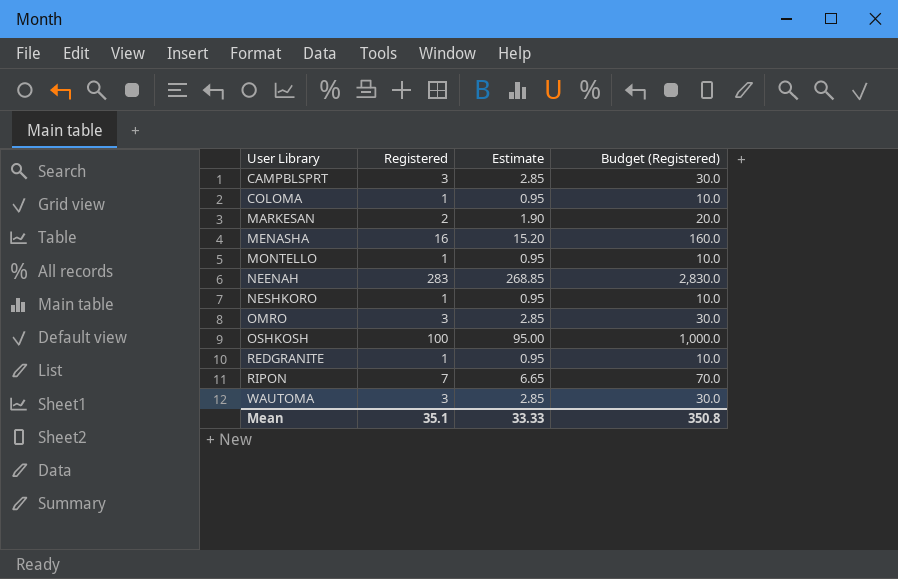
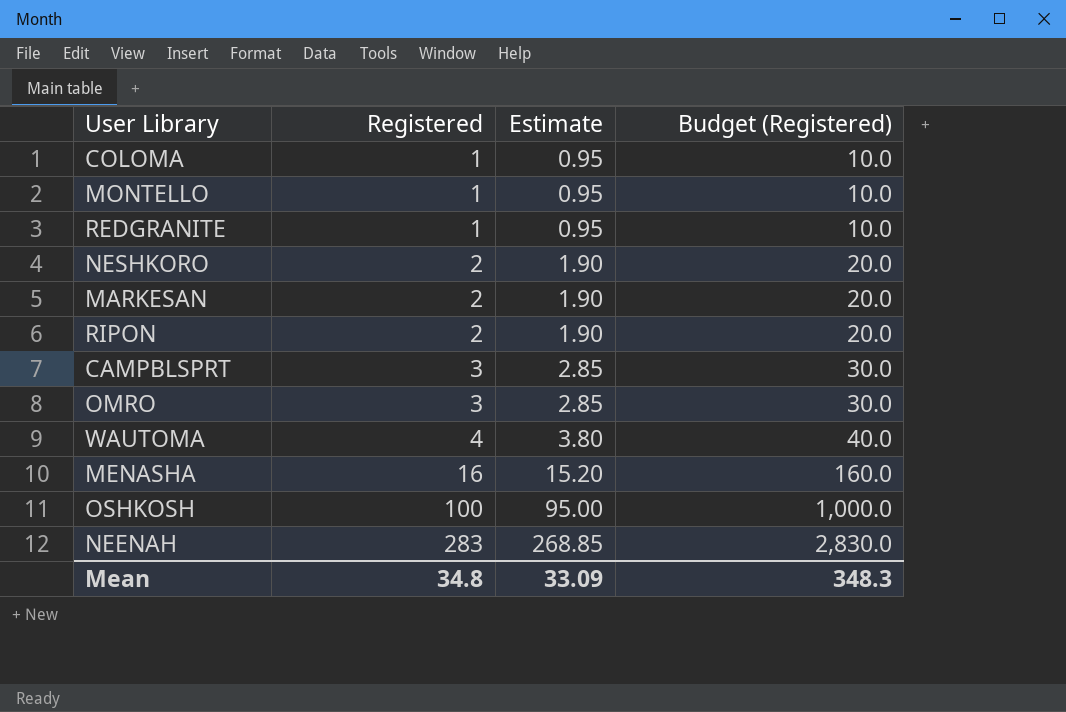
row order: User Library ascending -> Registered ascending
NESHKORO | Registered: 1 -> 2
NESHKORO | Estimate: 0.95 -> 1.90
NESHKORO | Budget (Registered): 10.0 -> 20.0
RIPON | Registered: 7 -> 2
RIPON | Estimate: 6.65 -> 1.90
RIPON | Budget (Registered): 70.0 -> 20.0
WAUTOMA | Registered: 3 -> 4
WAUTOMA | Estimate: 2.85 -> 3.80
WAUTOMA | Budget (Registered): 30.0 -> 40.0
Mean | Registered: 35.1 -> 34.8
Mean | Estimate: 33.33 -> 33.09
Mean | Budget (Registered): 350.8 -> 348.3

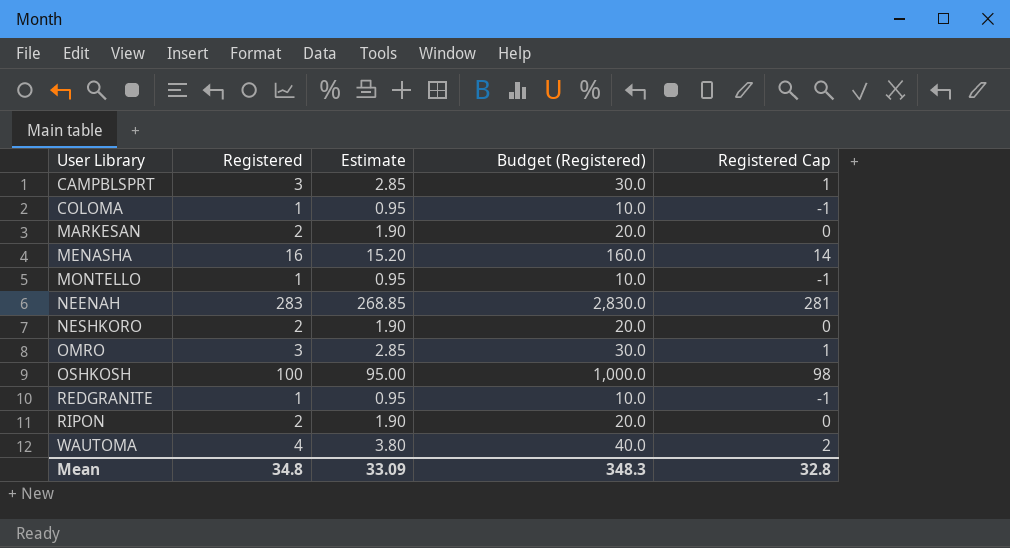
row order: Registered ascending -> User Library ascending
column Registered Cap | formula: none -> [Registered] - 2

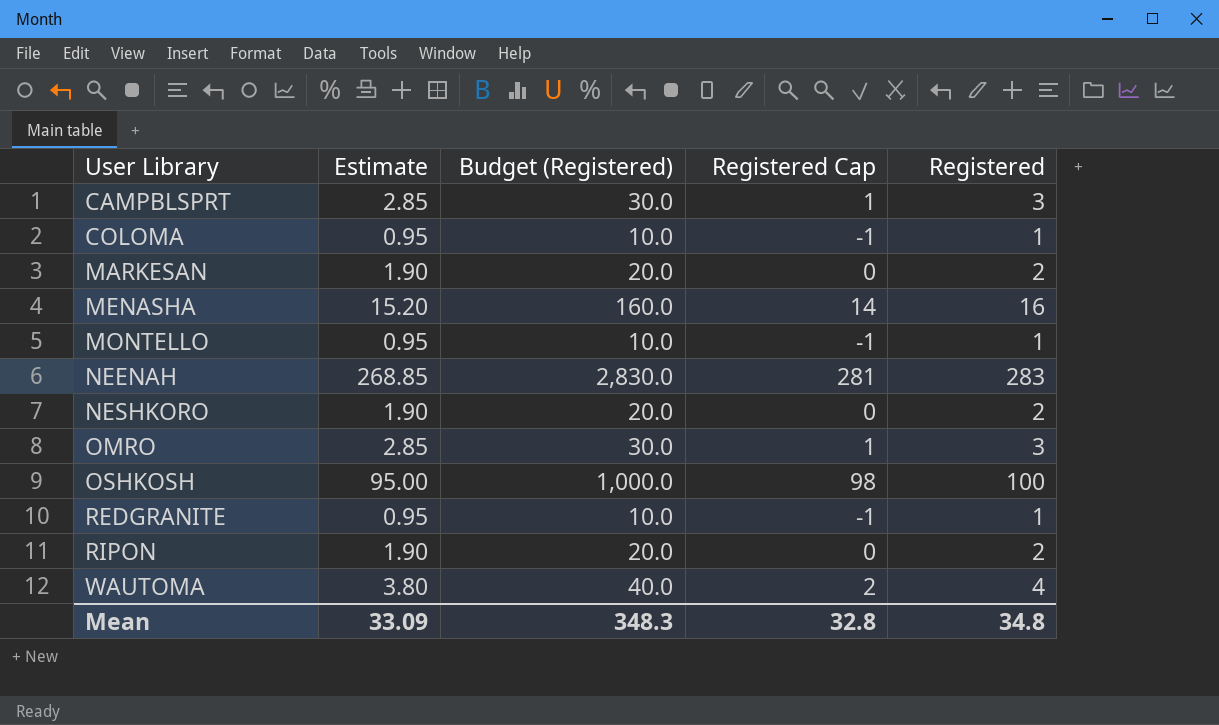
column Registered | position: 2 -> 5

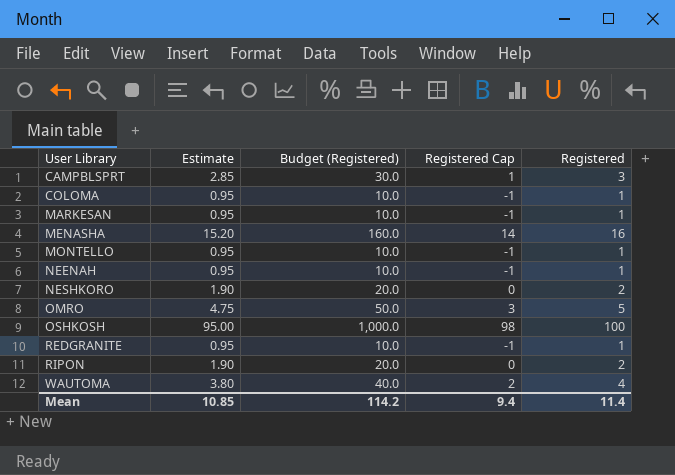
MARKESAN | Estimate: 1.90 -> 0.95
MARKESAN | Budget (Registered): 20.0 -> 10.0
MARKESAN | Registered Cap: 0 -> -1
MARKESAN | Registered: 2 -> 1
NEENAH | Estimate: 268.85 -> 0.95
NEENAH | Budget (Registered): 2,830.0 -> 10.0
NEENAH | Registered Cap: 281 -> -1
NEENAH | Registered: 283 -> 1
OMRO | Estimate: 2.85 -> 4.75
OMRO | Budget (Registered): 30.0 -> 50.0
OMRO | Registered Cap: 1 -> 3
OMRO | Registered: 3 -> 5
Mean | Estimate: 33.09 -> 10.85
Mean | Budget (Registered): 348.3 -> 114.2
Mean | Registered Cap: 32.8 -> 9.4
Mean | Registered: 34.8 -> 11.4

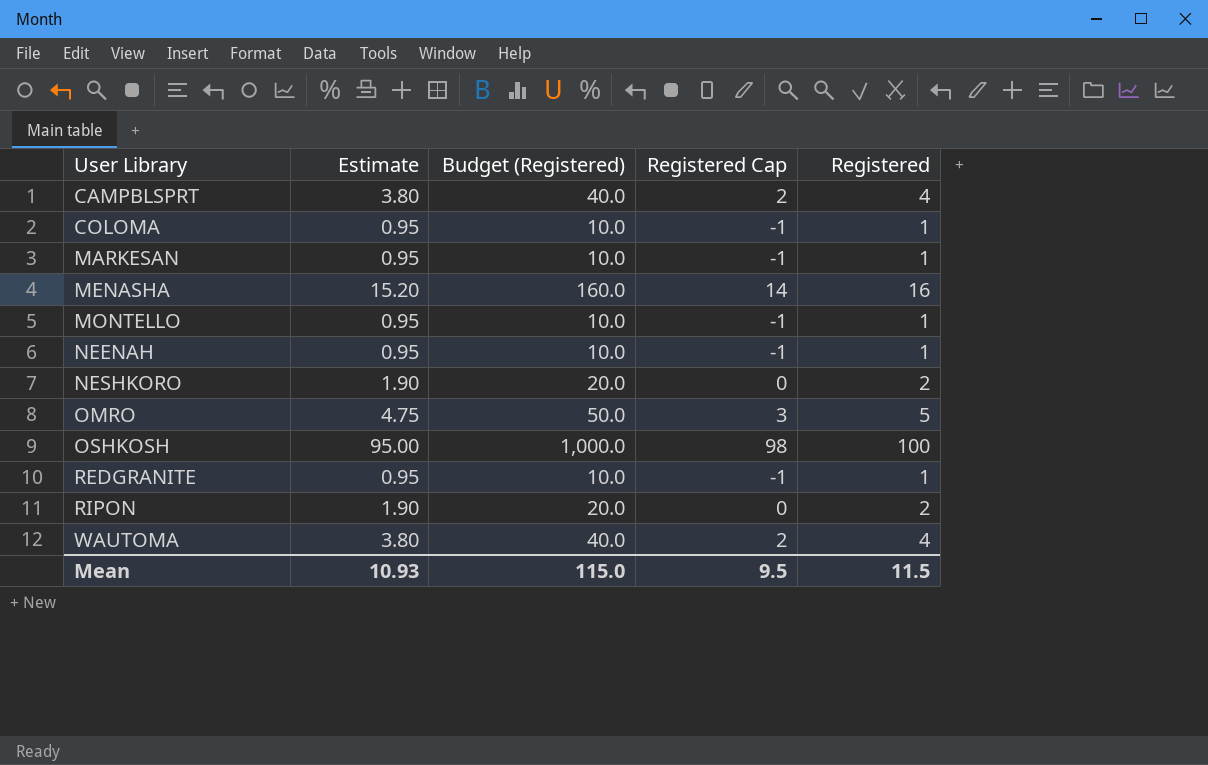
CAMPBLSPRT | Estimate: 2.85 -> 3.80
CAMPBLSPRT | Budget (Registered): 30.0 -> 40.0
CAMPBLSPRT | Registered Cap: 1 -> 2
CAMPBLSPRT | Registered: 3 -> 4
Mean | Estimate: 10.85 -> 10.93
Mean | Budget (Registered): 114.2 -> 115.0
Mean | Registered Cap: 9.4 -> 9.5
Mean | Registered: 11.4 -> 11.5

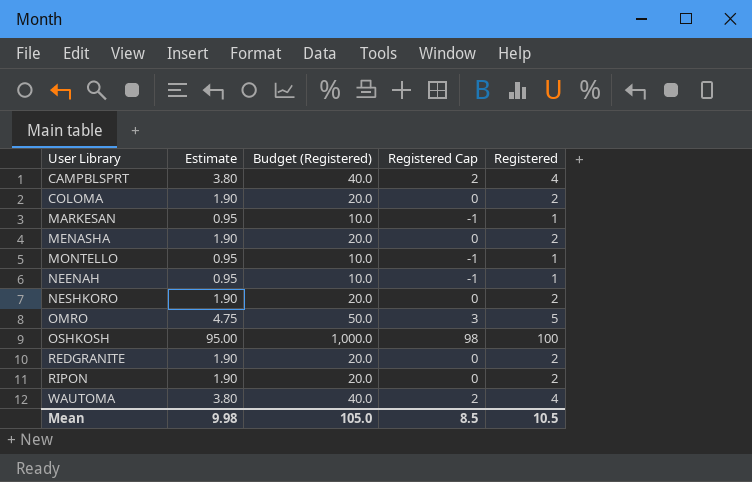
COLOMA | Estimate: 0.95 -> 1.90
COLOMA | Budget (Registered): 10.0 -> 20.0
COLOMA | Registered Cap: -1 -> 0
COLOMA | Registered: 1 -> 2
MENASHA | Estimate: 15.20 -> 1.90
MENASHA | Budget (Registered): 160.0 -> 20.0
MENASHA | Registered Cap: 14 -> 0
MENASHA | Registered: 16 -> 2
REDGRANITE | Estimate: 0.95 -> 1.90
REDGRANITE | Budget (Registered): 10.0 -> 20.0
REDGRANITE | Registered Cap: -1 -> 0
REDGRANITE | Registered: 1 -> 2
Mean | Estimate: 10.93 -> 9.98
Mean | Budget (Registered): 115.0 -> 105.0
Mean | Registered Cap: 9.5 -> 8.5
Mean | Registered: 11.5 -> 10.5

